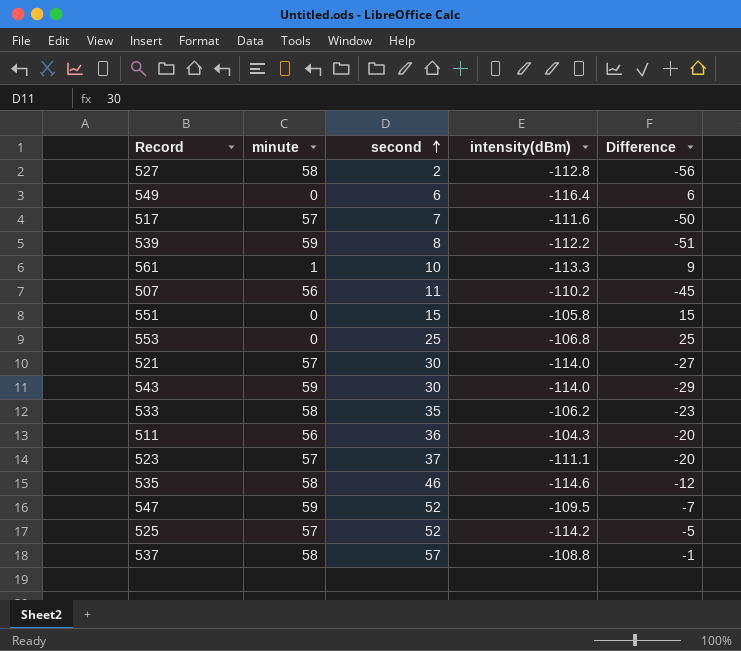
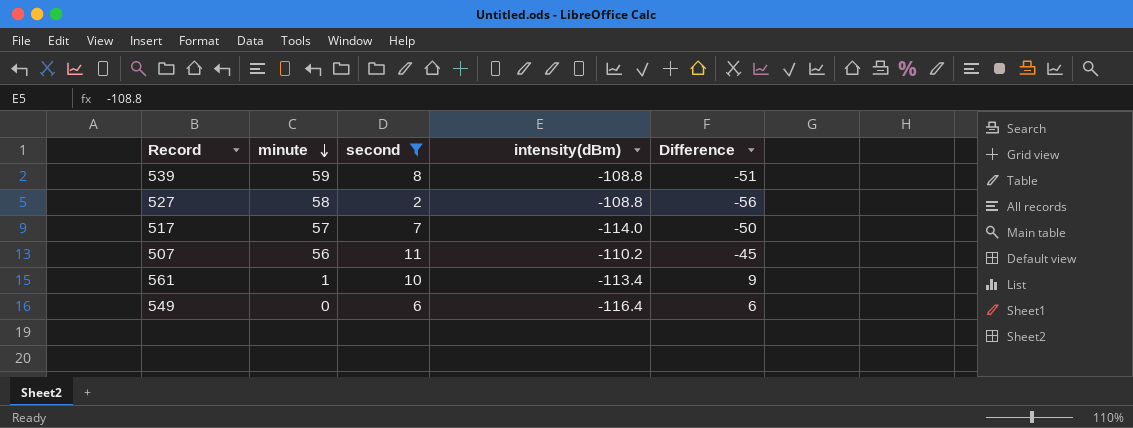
filter: none -> second <= 11
row order: second ascending -> minute descending
539 | intensity(dBm): -112.2 -> -108.8
527 | intensity(dBm): -112.8 -> -108.8
517 | intensity(dBm): -111.6 -> -114.0
561 | intensity(dBm): -113.3 -> -113.4

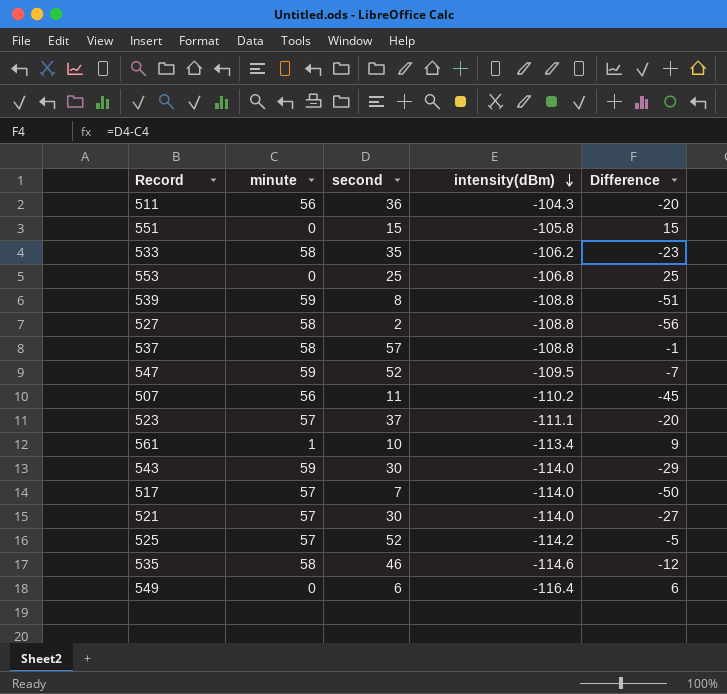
filter: second <= 11 -> none
row order: minute descending -> intensity(dBm) descending

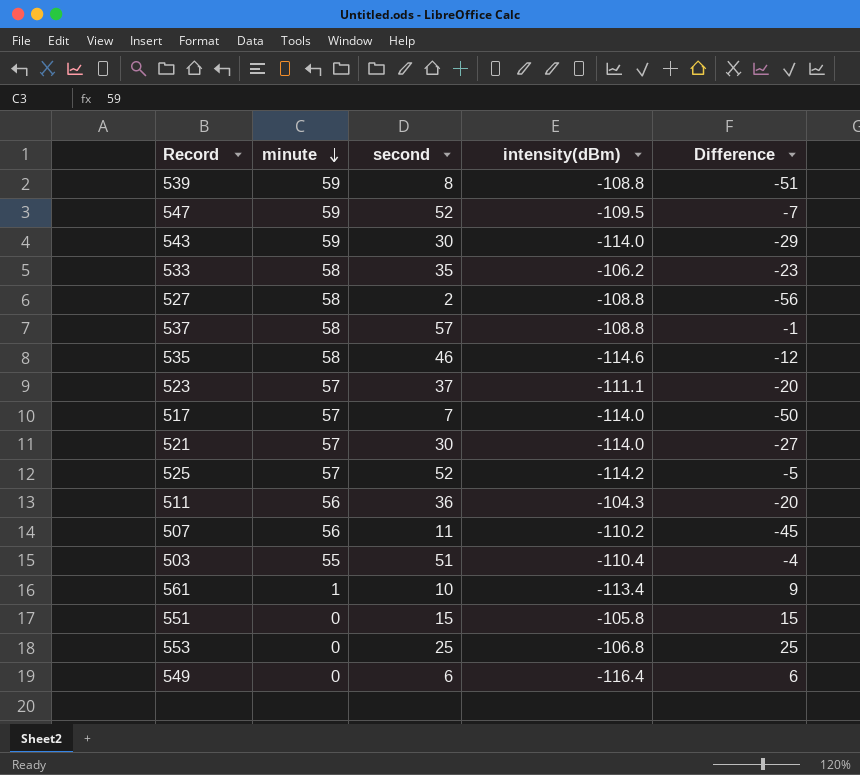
row order: intensity(dBm) descending -> minute descending
row 503: none -> 55 | 51 | -110.4 | -4

